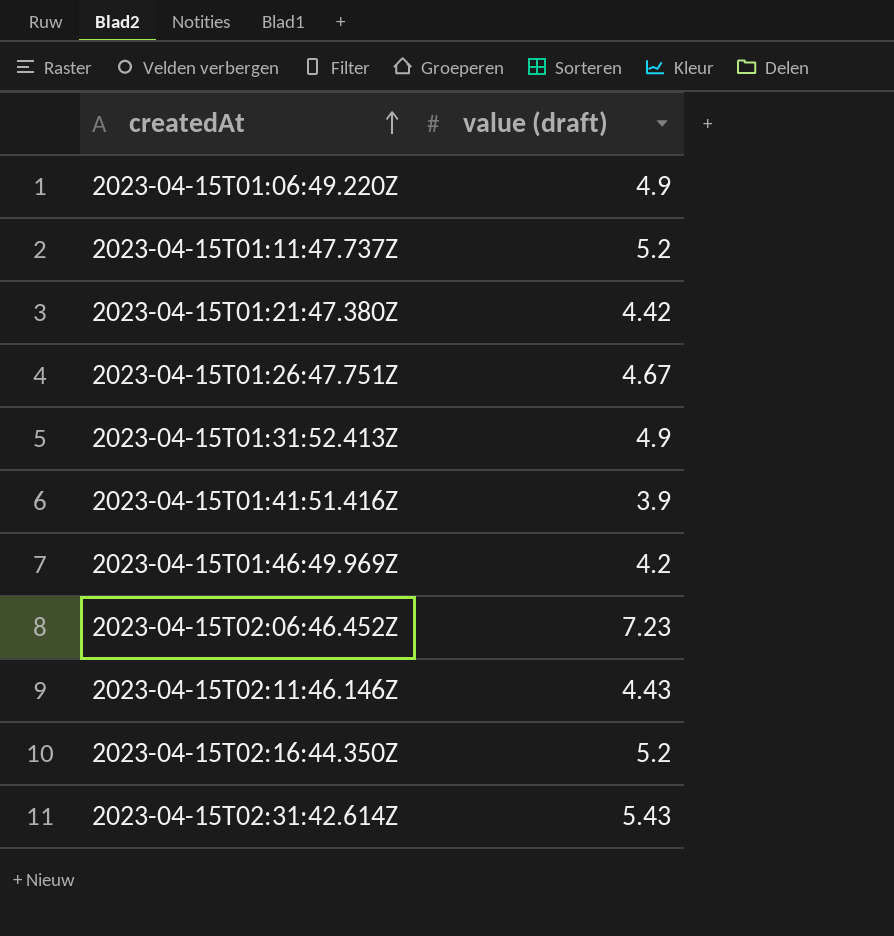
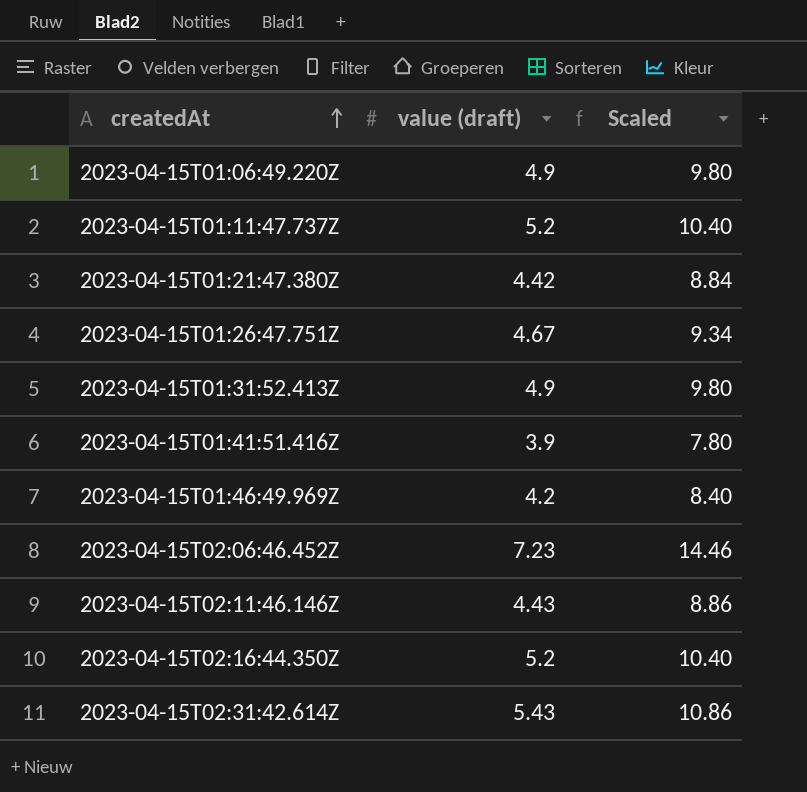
column Scaled | formula: none -> [value (draft)] * 2

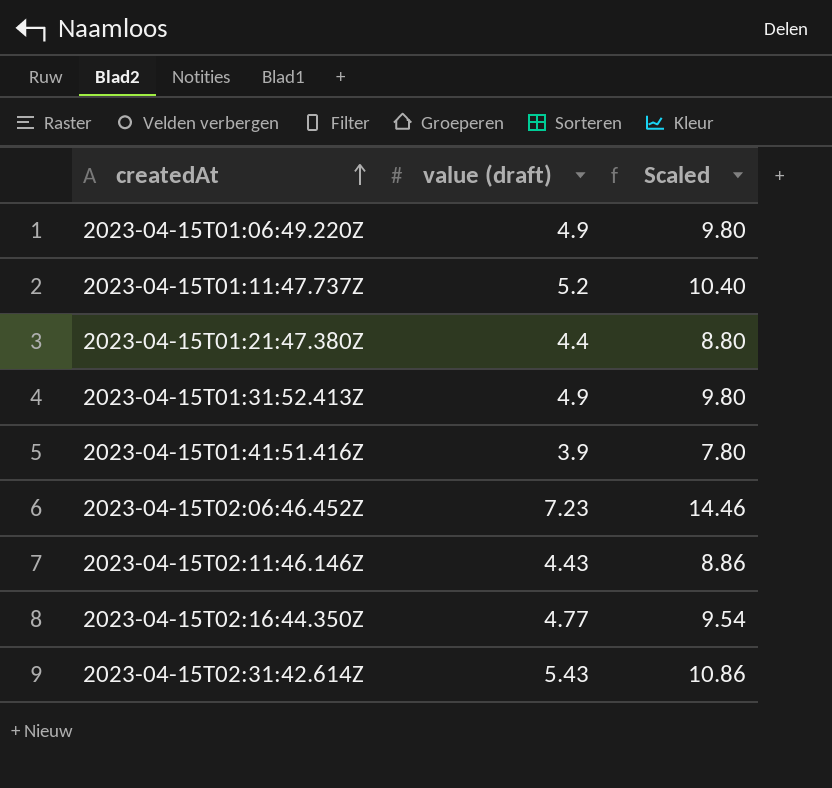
row 2023-04-15T01:26:47.751Z: 4.67 | 9.34 -> none
row 2023-04-15T01:46:49.969Z: 4.2 | 8.40 -> none
2023-04-15T01:21:47.380Z | value (draft): 4.42 -> 4.4
2023-04-15T01:21:47.380Z | Scaled: 8.84 -> 8.80
2023-04-15T02:16:44.350Z | value (draft): 5.2 -> 4.77
2023-04-15T02:16:44.350Z | Scaled: 10.40 -> 9.54

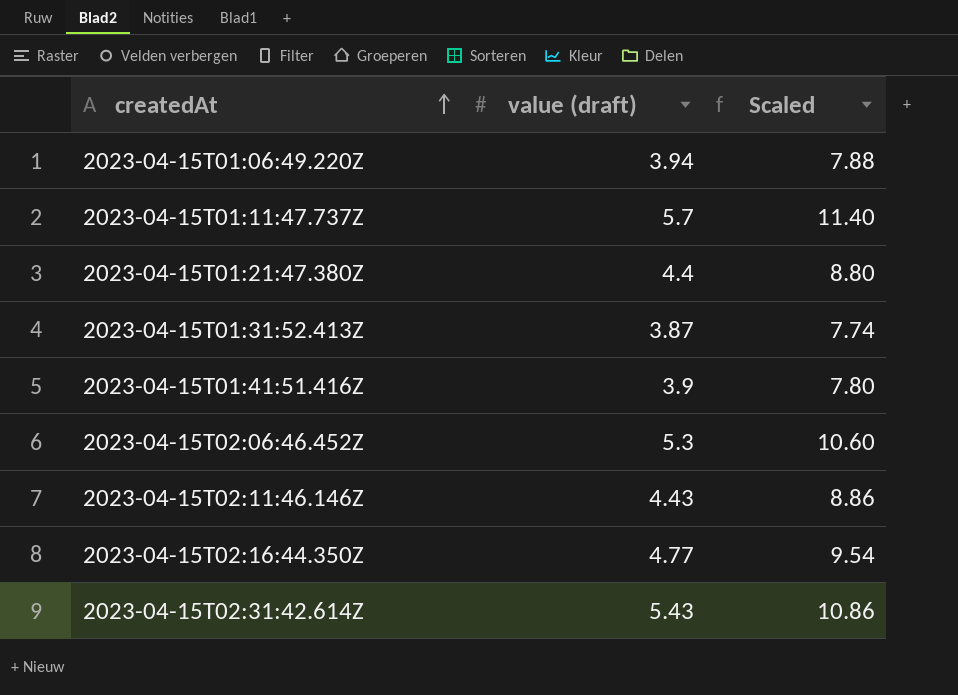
2023-04-15T01:06:49.220Z | value (draft): 4.9 -> 3.94
2023-04-15T01:06:49.220Z | Scaled: 9.80 -> 7.88
2023-04-15T01:11:47.737Z | value (draft): 5.2 -> 5.7
2023-04-15T01:11:47.737Z | Scaled: 10.40 -> 11.40
2023-04-15T01:31:52.413Z | value (draft): 4.9 -> 3.87
2023-04-15T01:31:52.413Z | Scaled: 9.80 -> 7.74
2023-04-15T02:06:46.452Z | value (draft): 7.23 -> 5.3
2023-04-15T02:06:46.452Z | Scaled: 14.46 -> 10.60

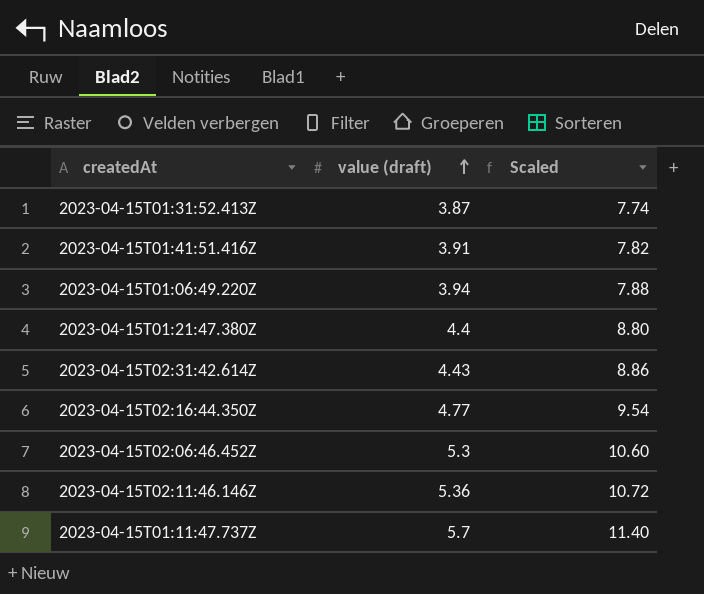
row order: createdAt ascending -> value (draft) ascending
2023-04-15T01:41:51.416Z | value (draft): 3.9 -> 3.91
2023-04-15T01:41:51.416Z | Scaled: 7.80 -> 7.82
2023-04-15T02:31:42.614Z | value (draft): 5.43 -> 4.43
2023-04-15T02:31:42.614Z | Scaled: 10.86 -> 8.86
2023-04-15T02:11:46.146Z | value (draft): 4.43 -> 5.36
2023-04-15T02:11:46.146Z | Scaled: 8.86 -> 10.72

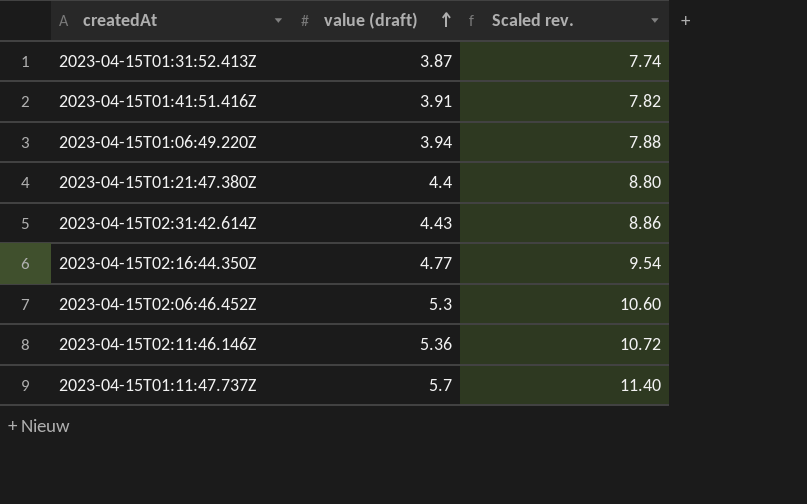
column name: Scaled -> Scaled rev.

